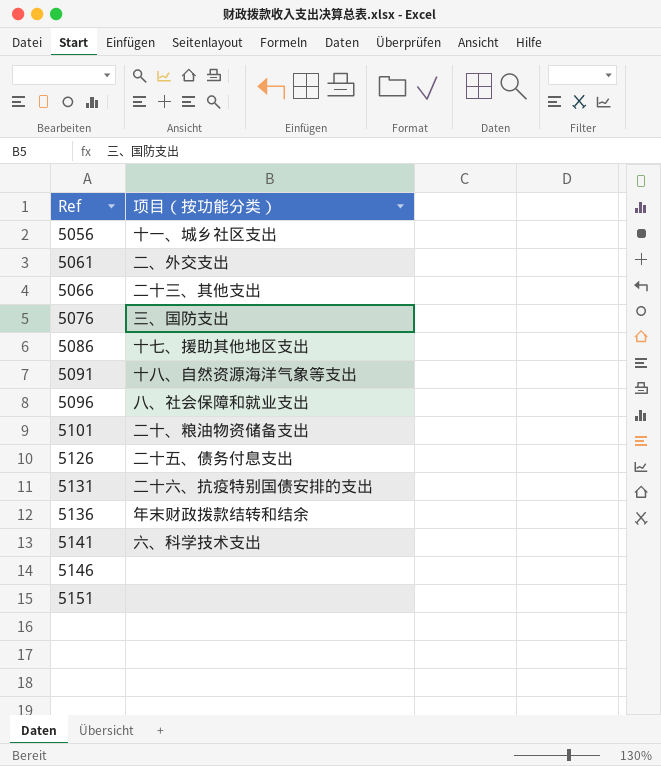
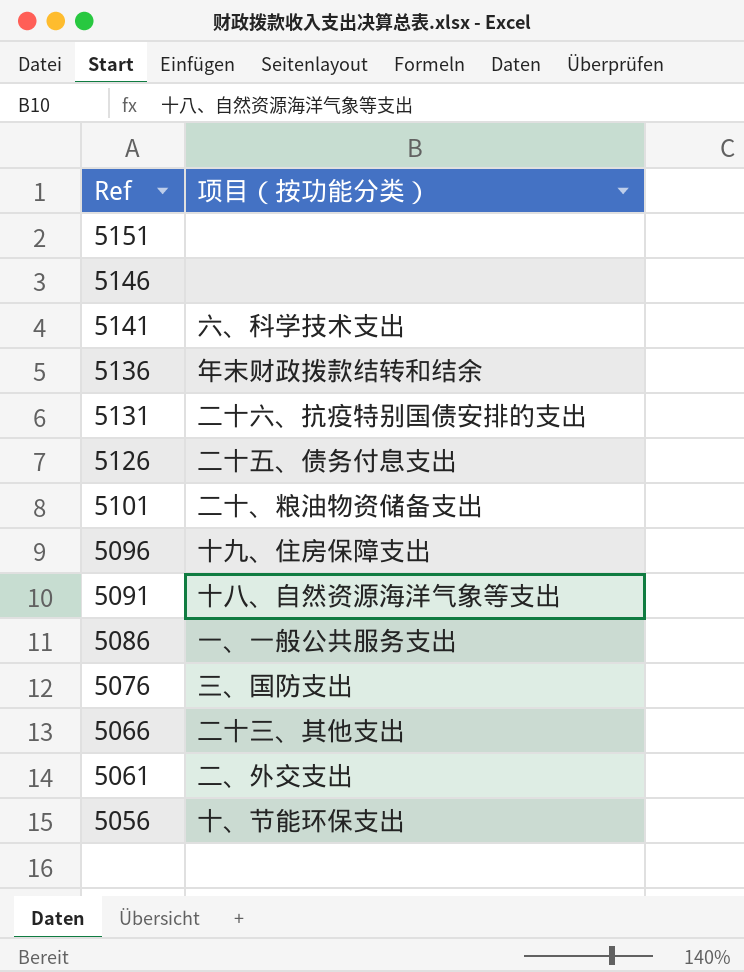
row order: Ref ascending -> Ref descending
5096 | 项目（按功能分类）: 八、社会保障和就业支出 -> 十九、住房保障支出
5086 | 项目（按功能分类）: 十七、援助其他地区支出 -> 一、一般公共服务支出
5056 | 项目（按功能分类）: 十一、城乡社区支出 -> 十、节能环保支出

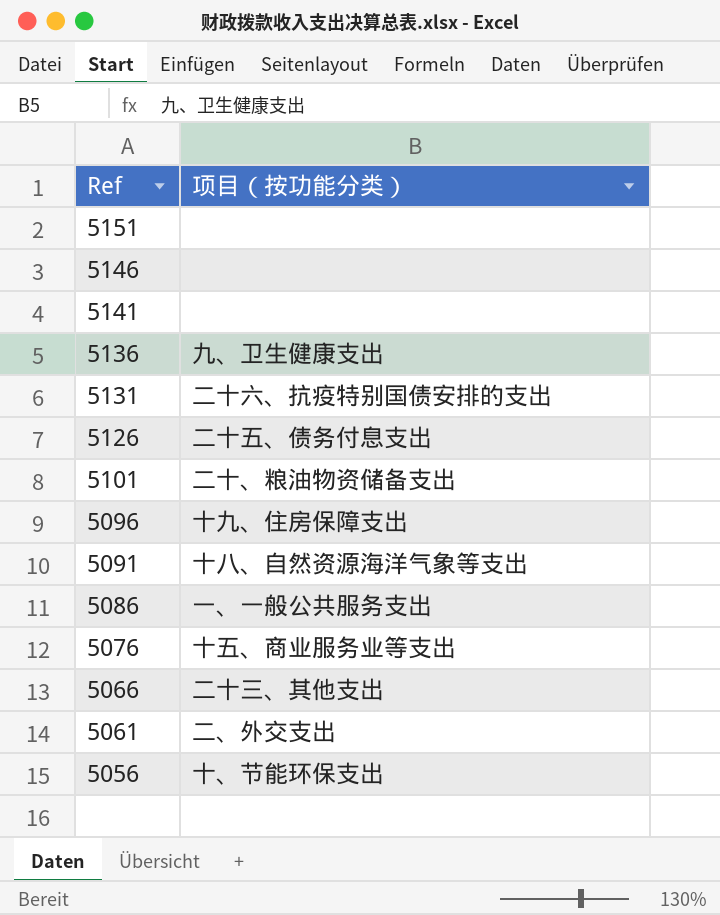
5141 | 项目（按功能分类）: 六、科学技术支出 -> none
5136 | 项目（按功能分类）: 年末财政拨款结转和结余 -> 九、卫生健康支出
5076 | 项目（按功能分类）: 三、国防支出 -> 十五、商业服务业等支出

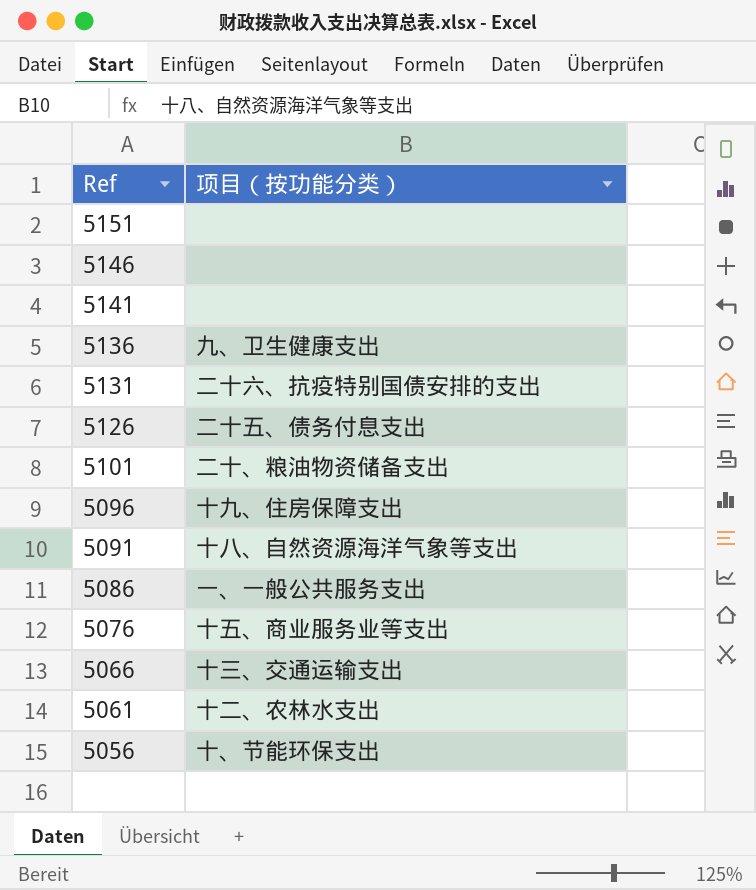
5066 | 项目（按功能分类）: 二十三、其他支出 -> 十三、交通运输支出
5061 | 项目（按功能分类）: 二、外交支出 -> 十二、农林水支出

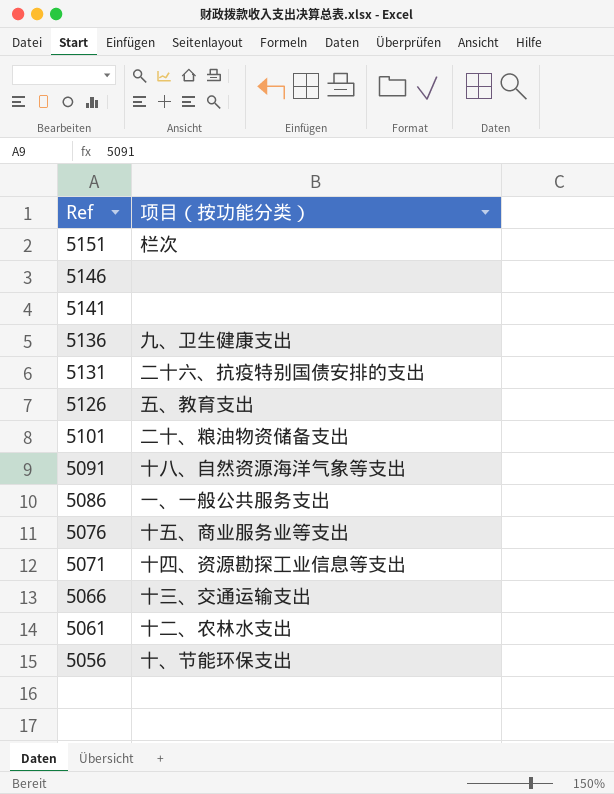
row 5096: 十九、住房保障支出 -> none
5151 | 项目（按功能分类）: none -> 栏次
5126 | 项目（按功能分类）: 二十五、债务付息支出 -> 五、教育支出
row 5071: none -> 十四、资源勘探工业信息等支出

